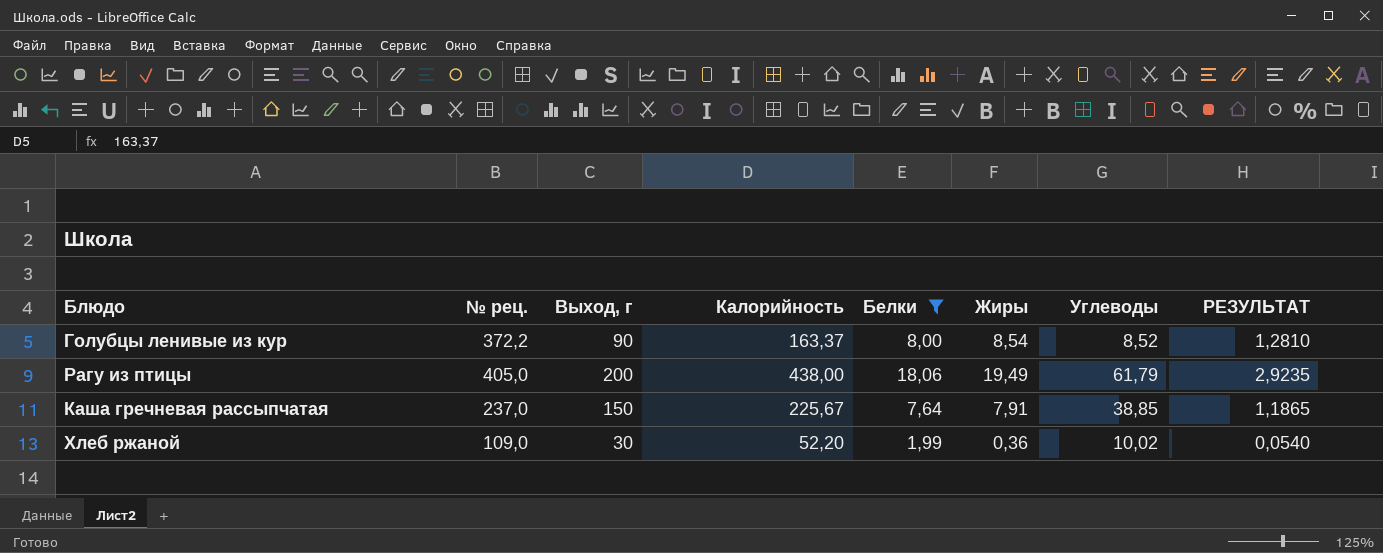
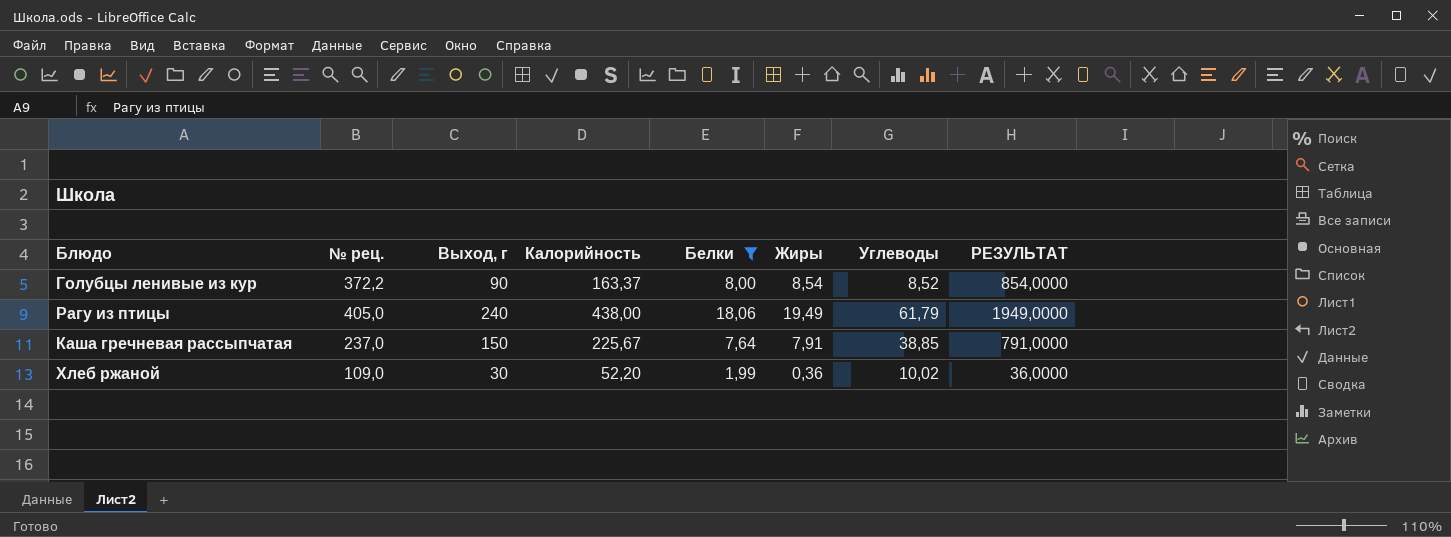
column РЕЗУЛЬТАТ | formula: [Жиры] * 0,15 -> [Жиры] * 100
Рагу из птицы | Выход, г: 200 -> 240

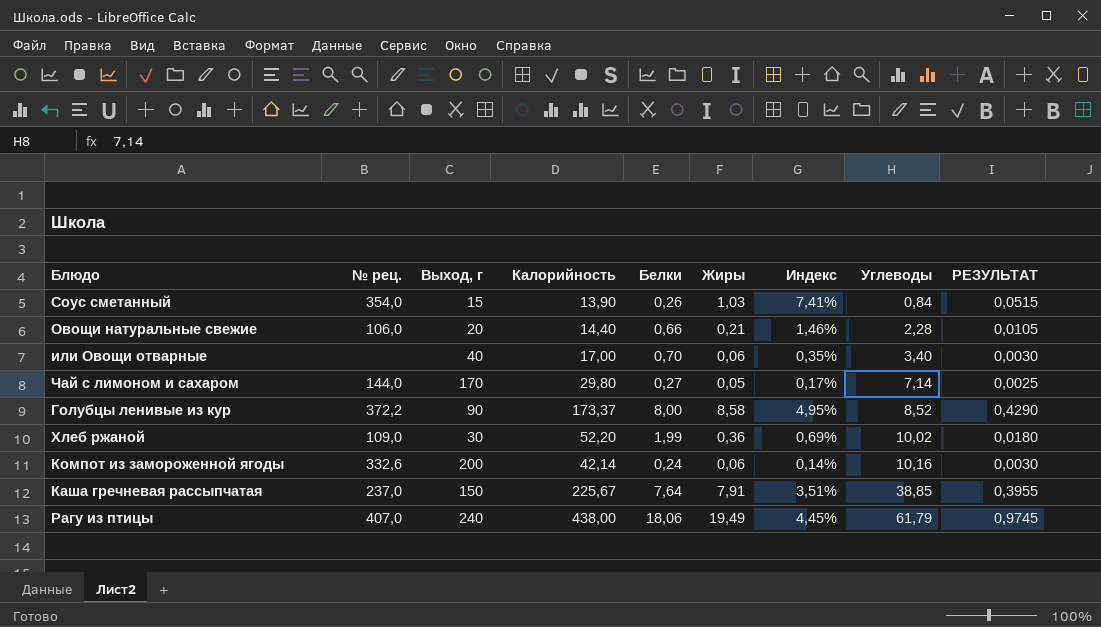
filter: Белки >= 1,99 -> none
row order: none -> Углеводы ascending
column Индекс | formula: none -> [Жиры] / [Калорийность]
column РЕЗУЛЬТАТ | formula: [Жиры] * 100 -> [Жиры] * 0,05
Голубцы ленивые из кур | Калорийность: 163,37 -> 173,37
Голубцы ленивые из кур | Жиры: 8,54 -> 8,58
Рагу из птицы | № рец.: 405,0 -> 407,0

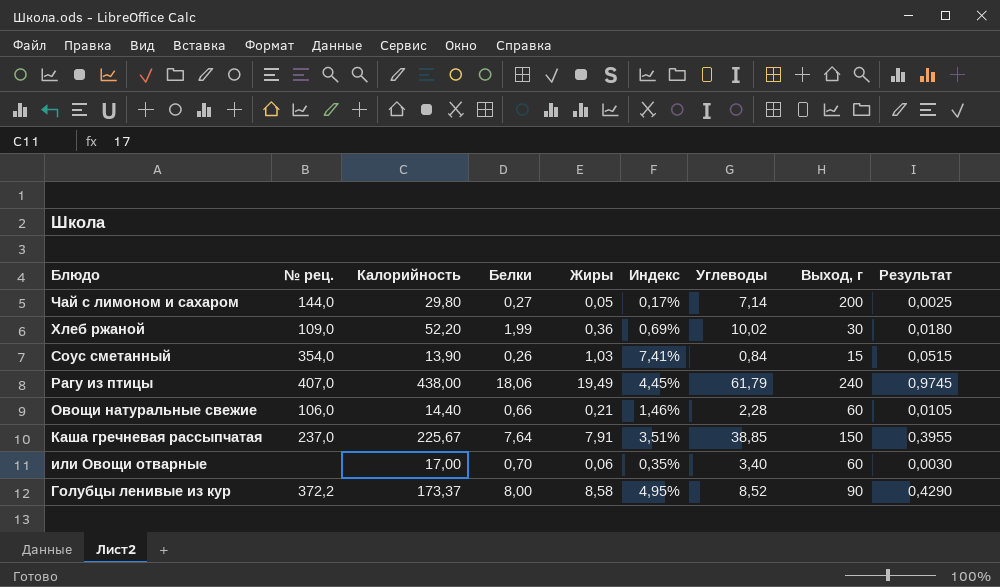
row order: Углеводы ascending -> Блюдо descending
column Выход, г | position: 3 -> 8
column name: РЕЗУЛЬТАТ -> Результат
row Компот из замороженной ягоды: 332,6 | 200 | 42,14 | 0,24 | 0,06 | 0,14% | 10,16 | 0,0030 -> none
Чай с лимоном и сахаром | Выход, г: 170 -> 200
Овощи натуральные свежие | Выход, г: 20 -> 60
или Овощи отварные | Выход, г: 40 -> 60

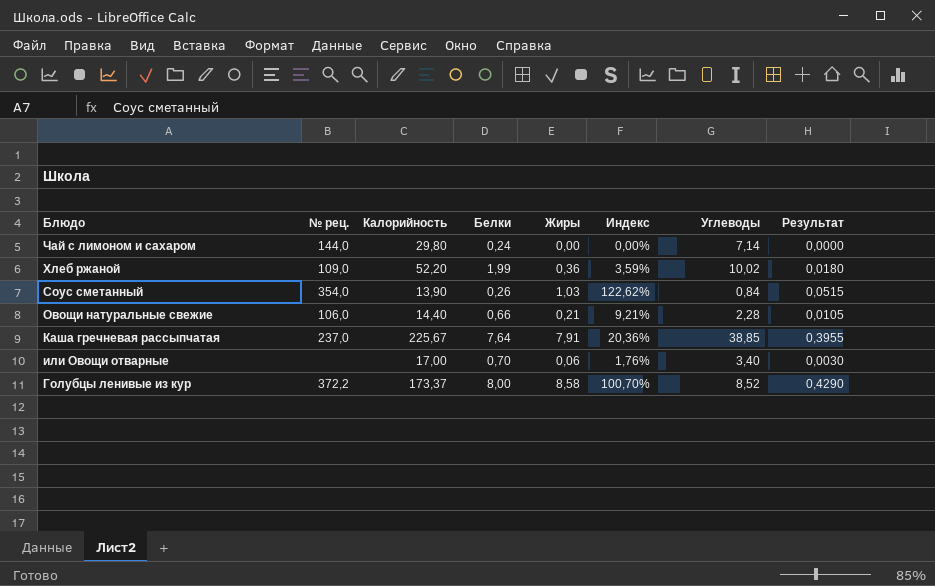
column Выход, г | position: 8 -> none
column Индекс | formula: [Жиры] / [Калорийность] -> [Жиры] / [Углеводы]
row Рагу из птицы: 407,0 | 438,00 | 18,06 | 19,49 | 4,45% | 61,79 | 240 | 0,9745 -> none
Чай с лимоном и сахаром | Белки: 0,27 -> 0,24
Чай с лимоном и сахаром | Жиры: 0,05 -> 0,00
Чай с лимоном и сахаром | Результат: 0,0025 -> 0,0000

